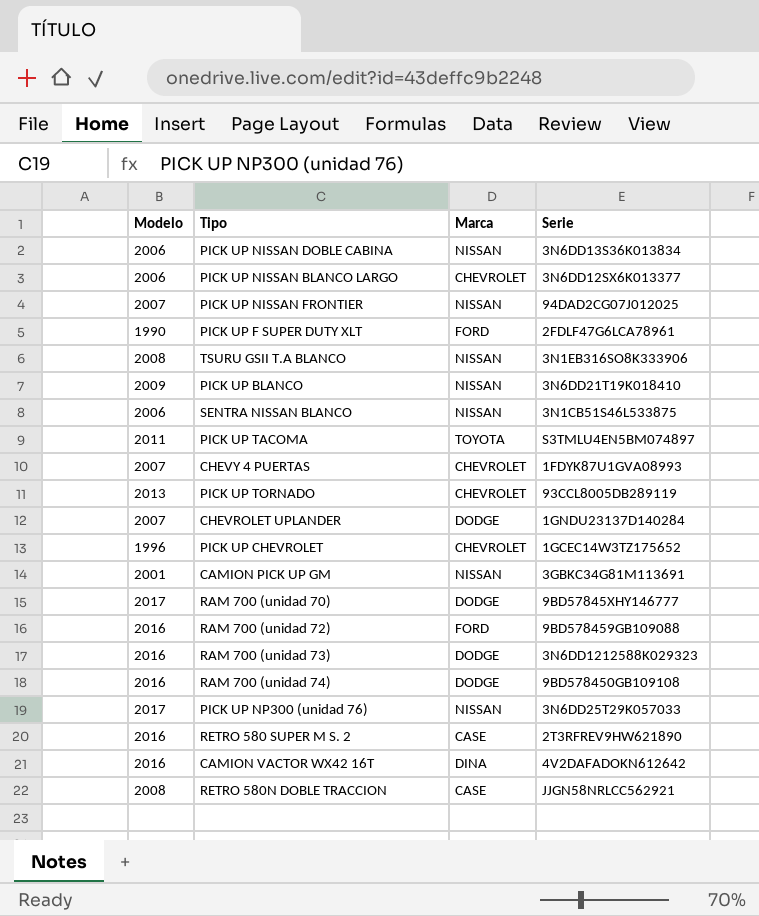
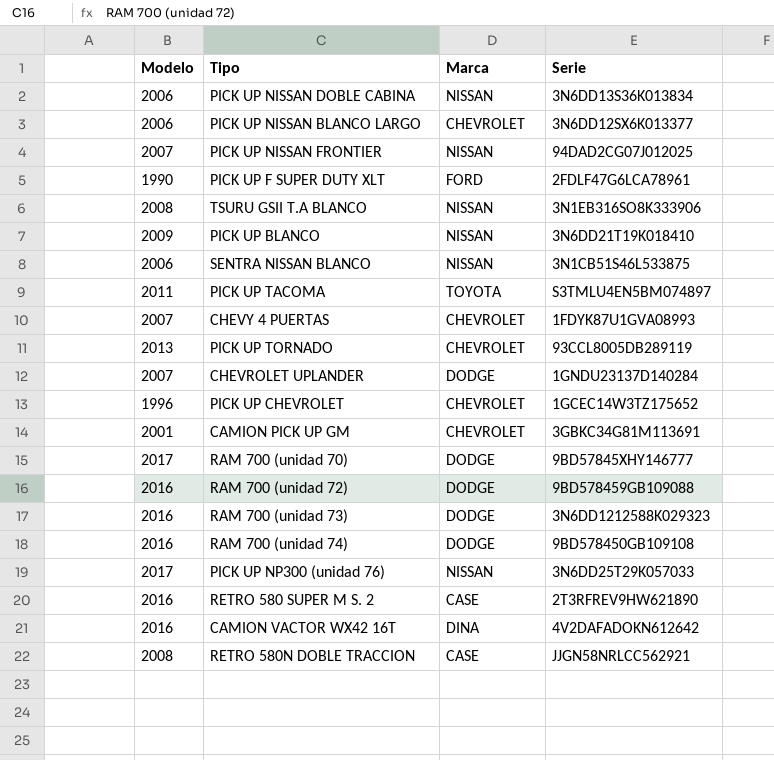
CAMION PICK UP GM | Marca: NISSAN -> CHEVROLET
RAM 700 (unidad 72) | Marca: FORD -> DODGE

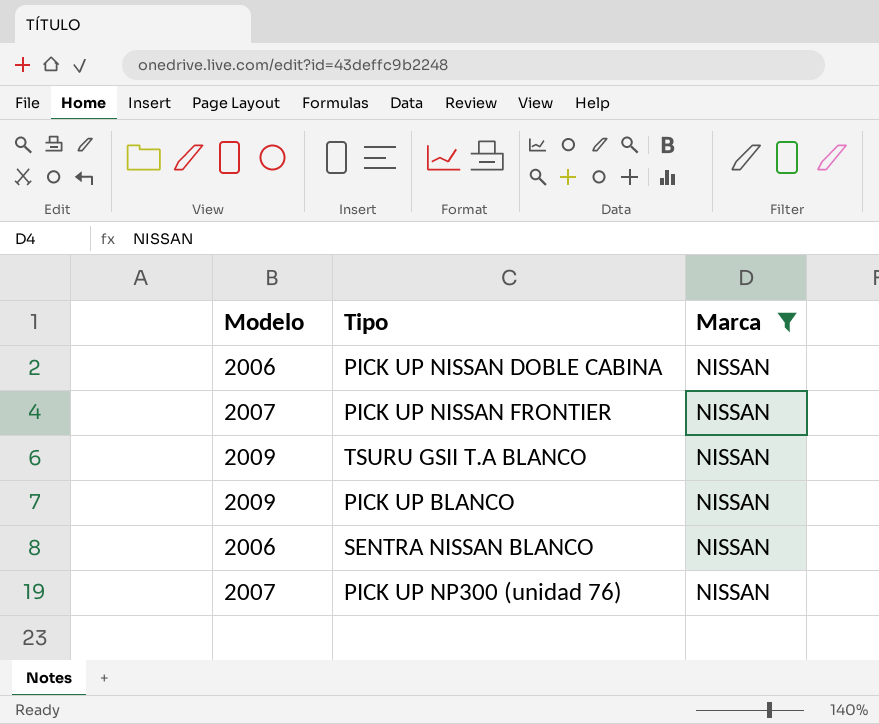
filter: none -> Marca = NISSAN
column Serie | position: 4 -> none
TSURU GSII T.A BLANCO | Modelo: 2008 -> 2009
PICK UP NP300 (unidad 76) | Modelo: 2017 -> 2007

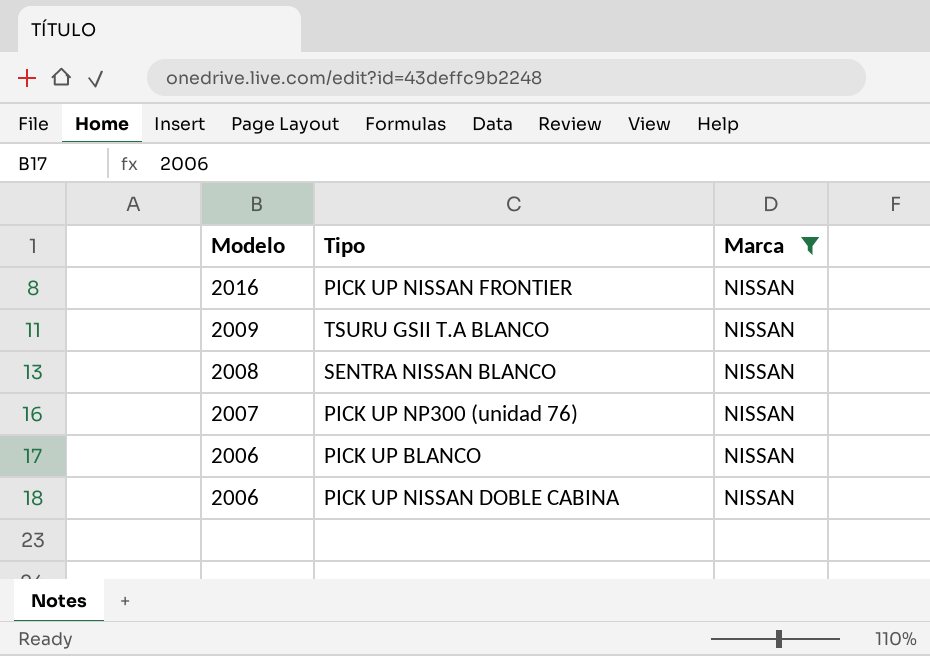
row order: none -> Modelo descending
PICK UP NISSAN FRONTIER | Modelo: 2007 -> 2016
SENTRA NISSAN BLANCO | Modelo: 2006 -> 2008
PICK UP BLANCO | Modelo: 2009 -> 2006

